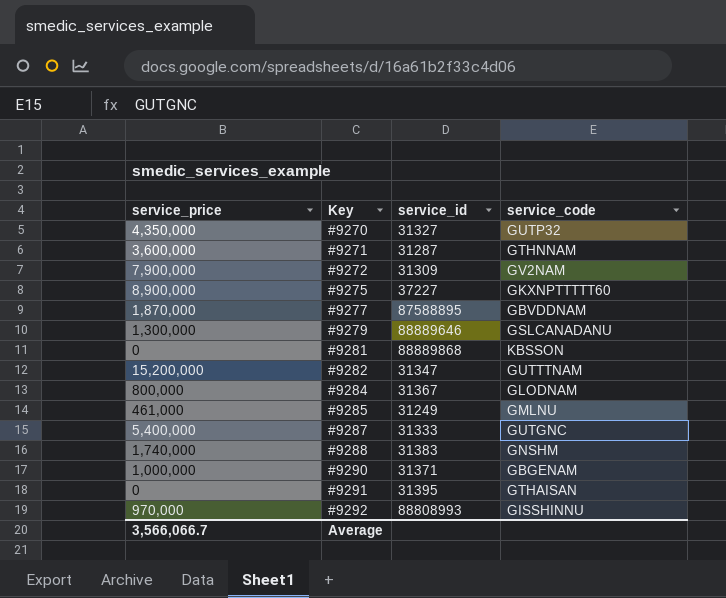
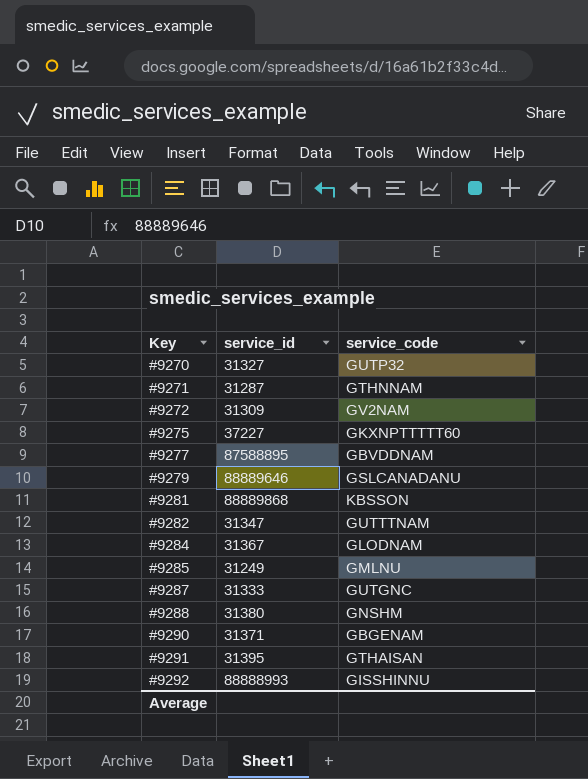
column service_price | position: 1 -> none
#9288 | service_id: 31383 -> 31380
#9292 | service_id: 88808993 -> 88888993

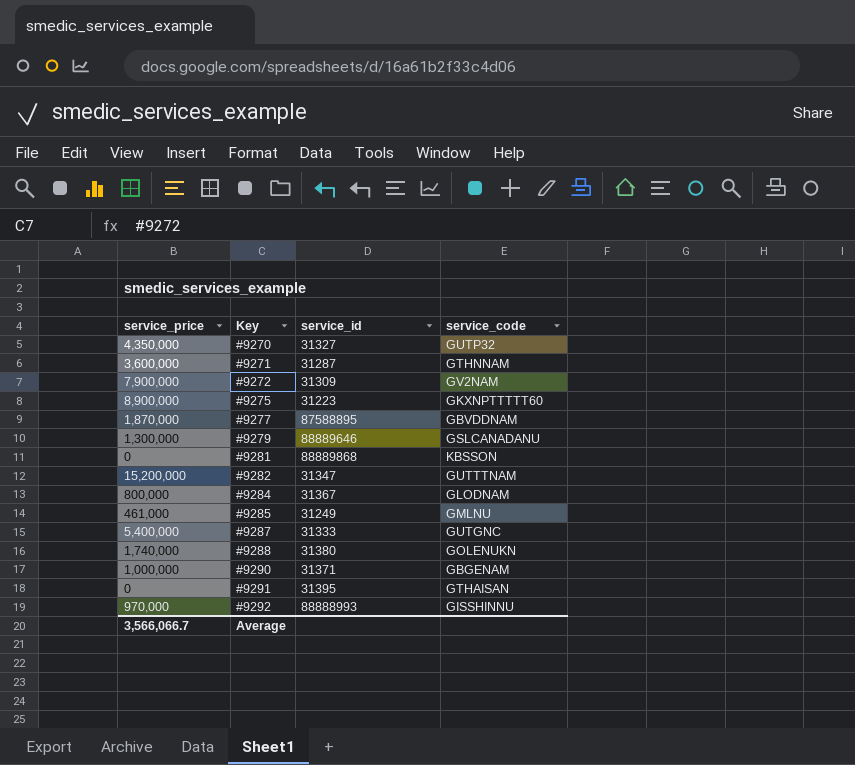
column service_price | position: none -> 1
#9275 | service_id: 37227 -> 31223
#9288 | service_code: GNSHM -> GOLENUKN

